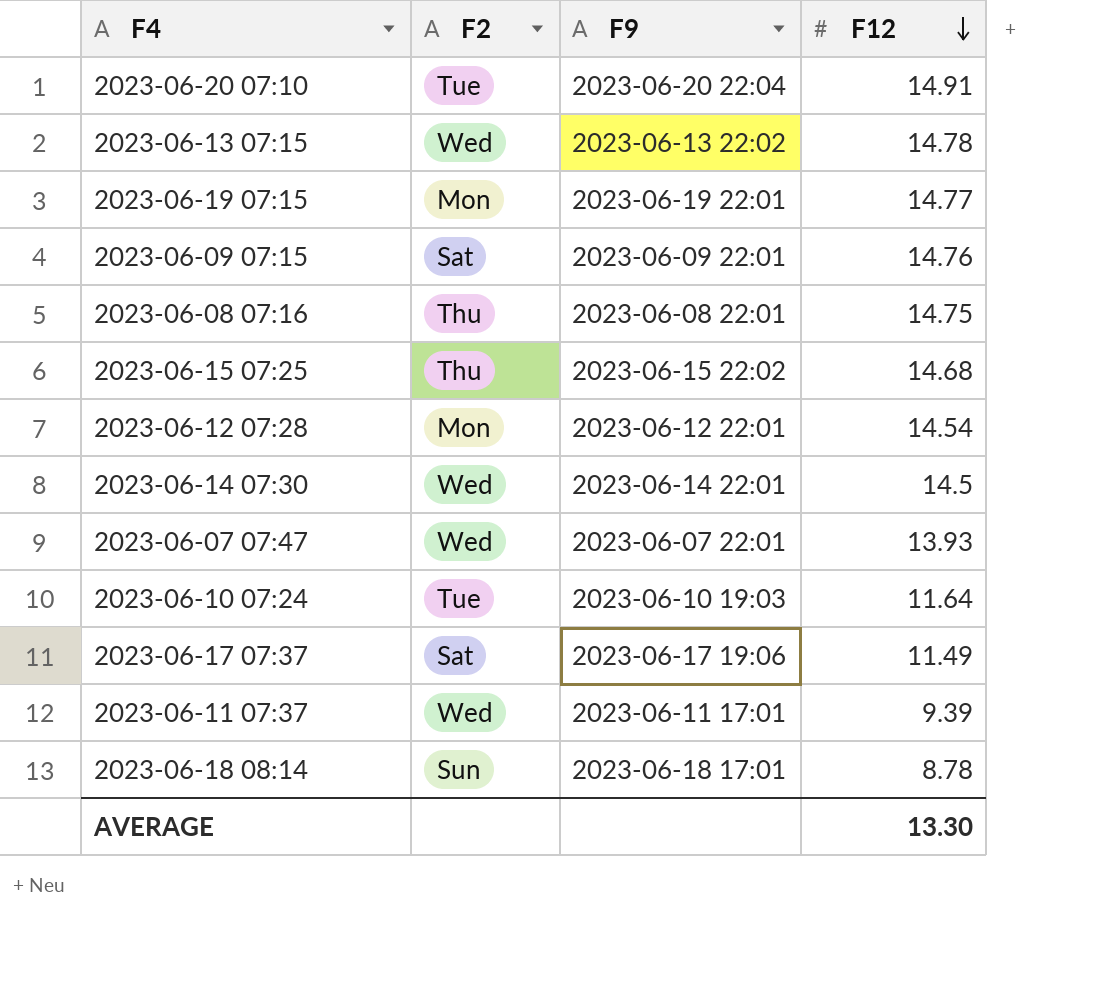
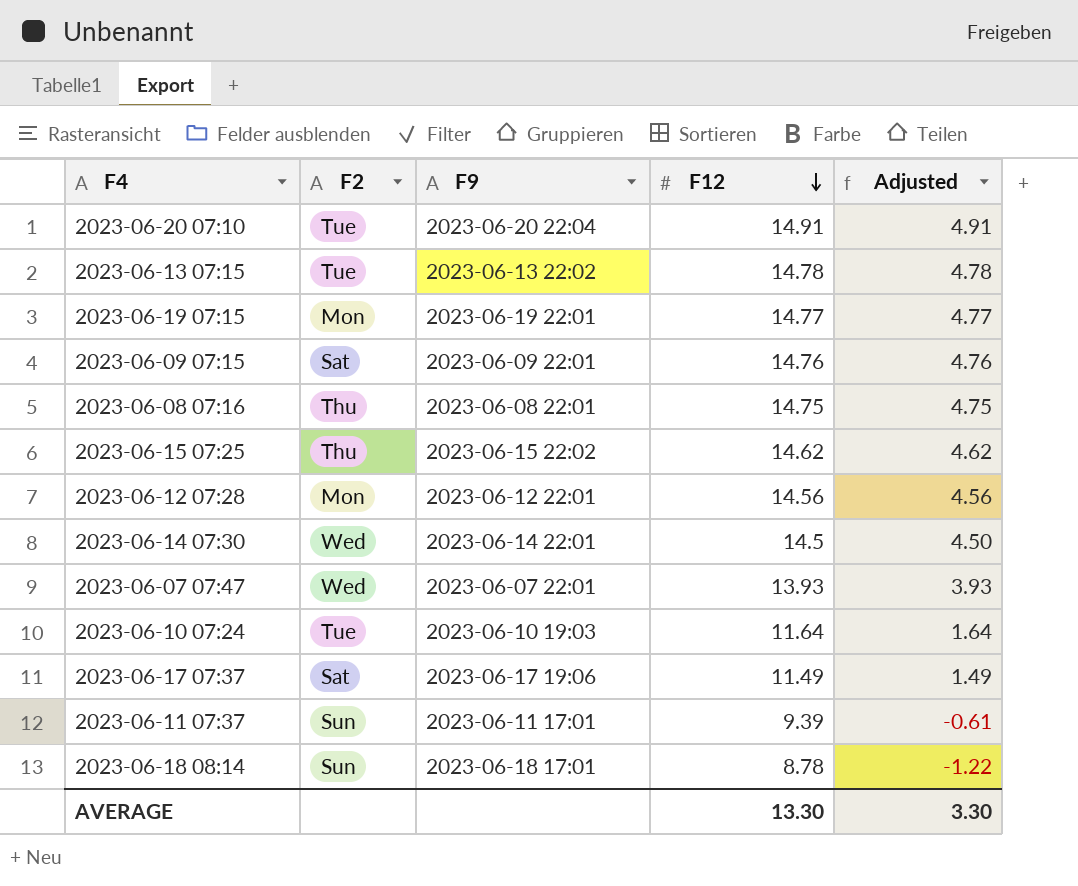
column Adjusted | formula: none -> [F12] - 10
2023-06-13 07:15 | F2: Wed -> Tue
2023-06-15 07:25 | F12: 14.68 -> 14.62
2023-06-12 07:28 | F12: 14.54 -> 14.56
2023-06-11 07:37 | F2: Wed -> Sun

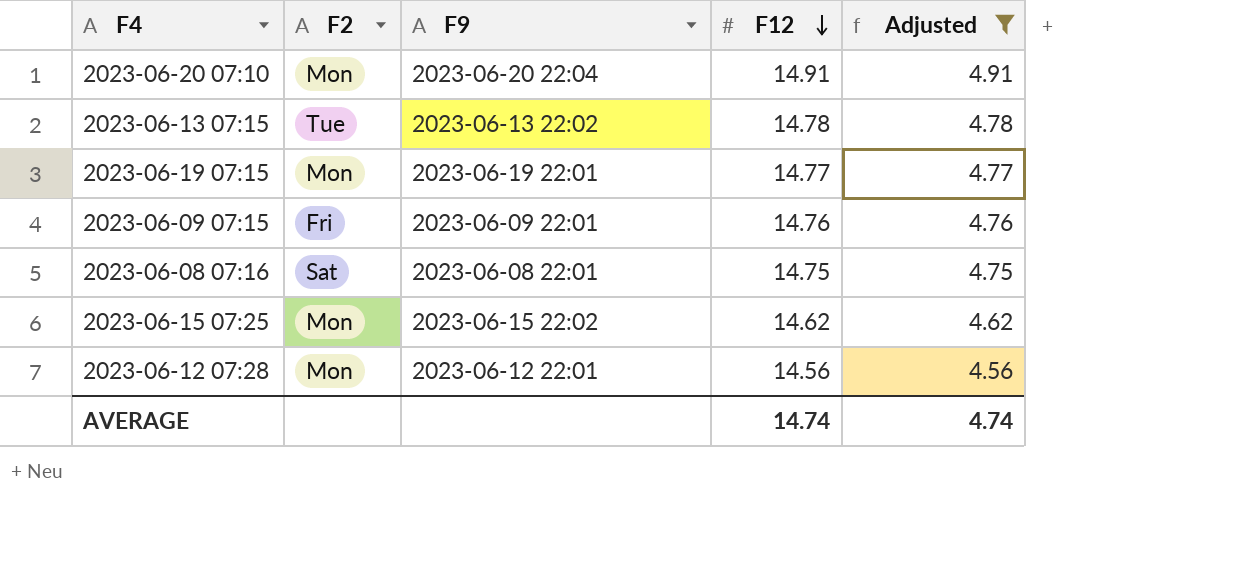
filter: none -> Adjusted >= 4.56
2023-06-20 07:10 | F2: Tue -> Mon
2023-06-09 07:15 | F2: Sat -> Fri
2023-06-08 07:16 | F2: Thu -> Sat
2023-06-15 07:25 | F2: Thu -> Mon
AVERAGE | F12: 13.30 -> 14.74
AVERAGE | Adjusted: 3.30 -> 4.74

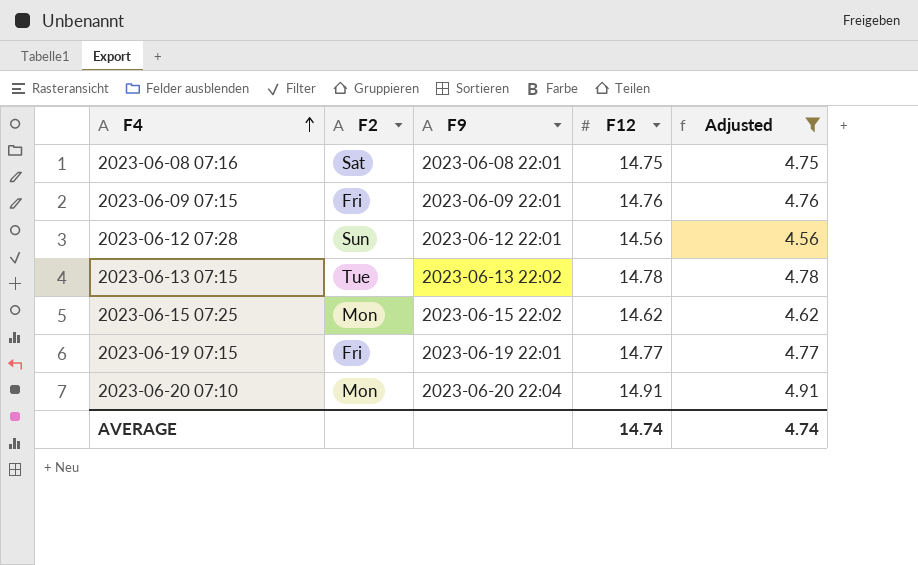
row order: F12 descending -> F4 ascending
2023-06-12 07:28 | F2: Mon -> Sun
2023-06-19 07:15 | F2: Mon -> Fri

